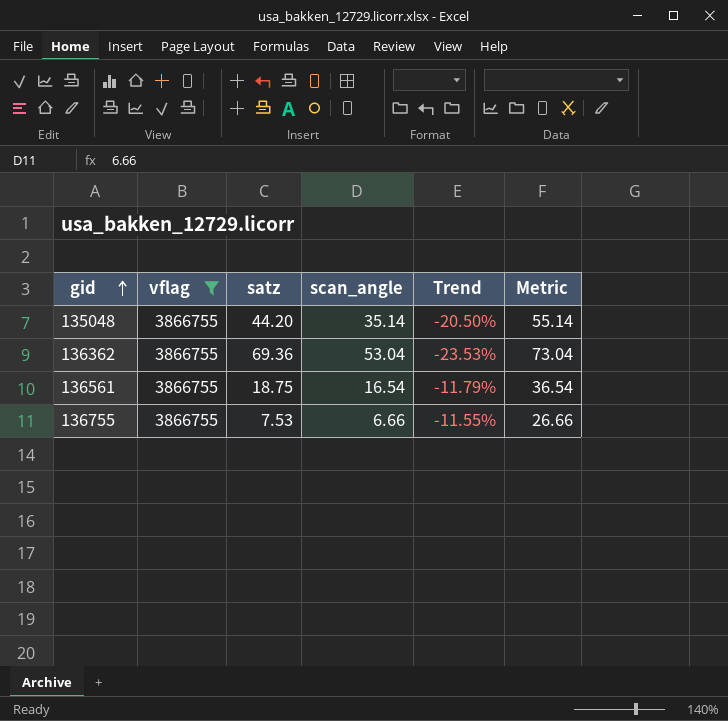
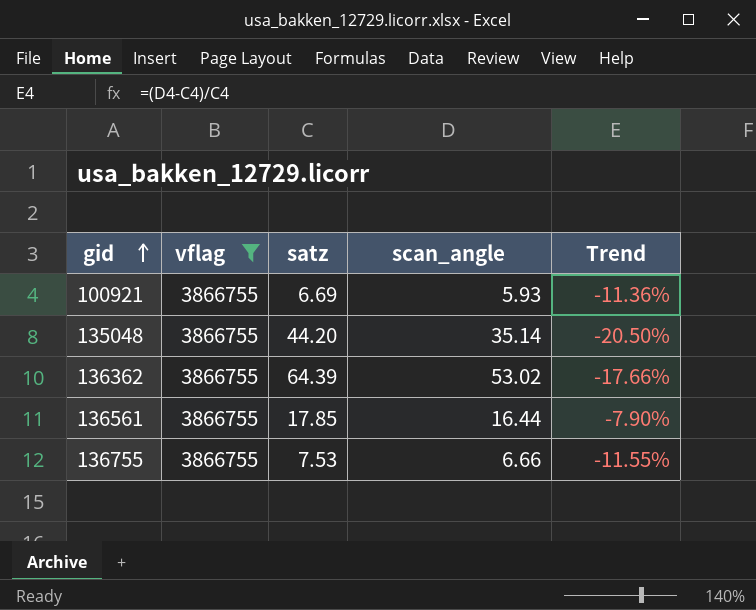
column Metric | formula: [scan_angle] + 20 -> none
row 100921: none -> 3866755 | 6.69 | 5.93 | -11.36%
136362 | satz: 69.36 -> 64.39
136362 | scan_angle: 53.04 -> 53.02
136362 | Trend: -23.53% -> -17.66%
136561 | satz: 18.75 -> 17.85
136561 | scan_angle: 16.54 -> 16.44
136561 | Trend: -11.79% -> -7.90%

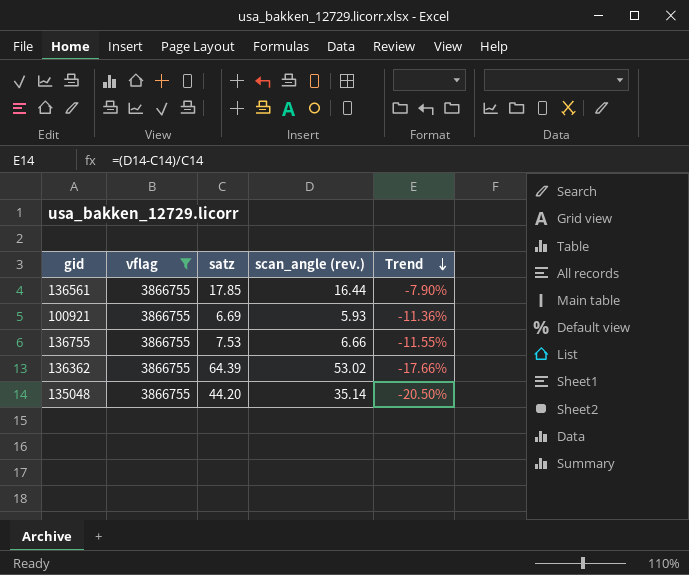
row order: gid ascending -> Trend descending
column name: scan_angle -> scan_angle (rev.)

